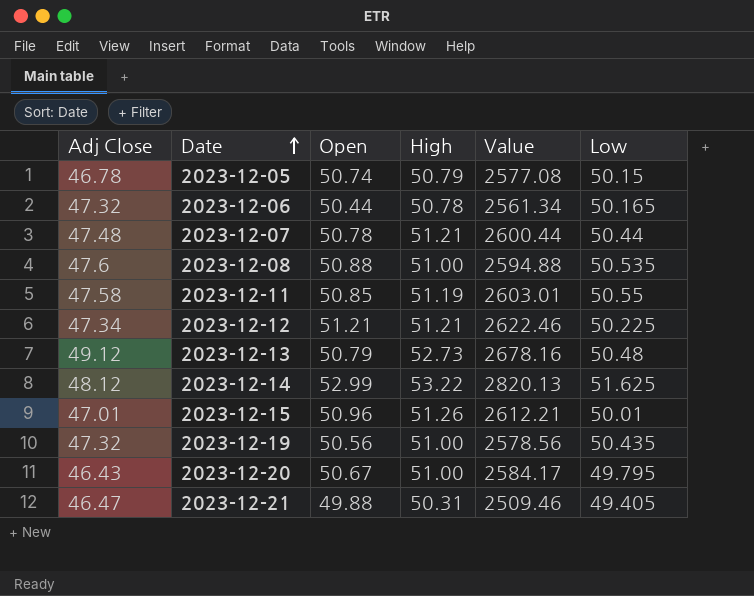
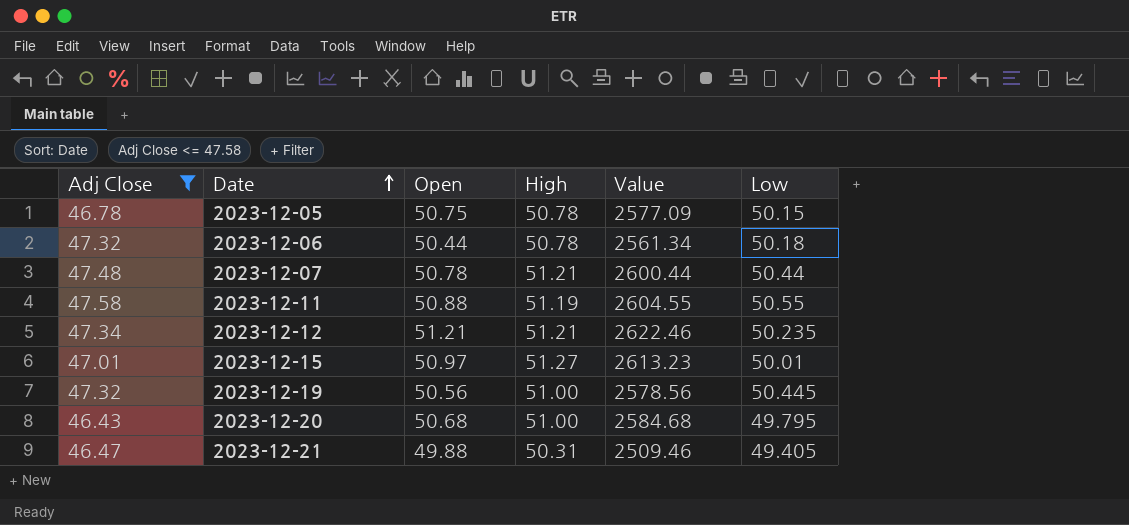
filter: none -> Adj Close <= 47.58
2023-12-05 | Open: 50.74 -> 50.75
2023-12-05 | High: 50.79 -> 50.78
2023-12-05 | Value: 2577.08 -> 2577.09
2023-12-06 | Low: 50.165 -> 50.18
2023-12-11 | Open: 50.85 -> 50.88
2023-12-11 | Value: 2603.01 -> 2604.55
2023-12-12 | Low: 50.225 -> 50.235
2023-12-15 | Open: 50.96 -> 50.97
2023-12-15 | High: 51.26 -> 51.27
2023-12-15 | Value: 2612.21 -> 2613.23
2023-12-19 | Low: 50.435 -> 50.445
2023-12-20 | Open: 50.67 -> 50.68
2023-12-20 | Value: 2584.17 -> 2584.68

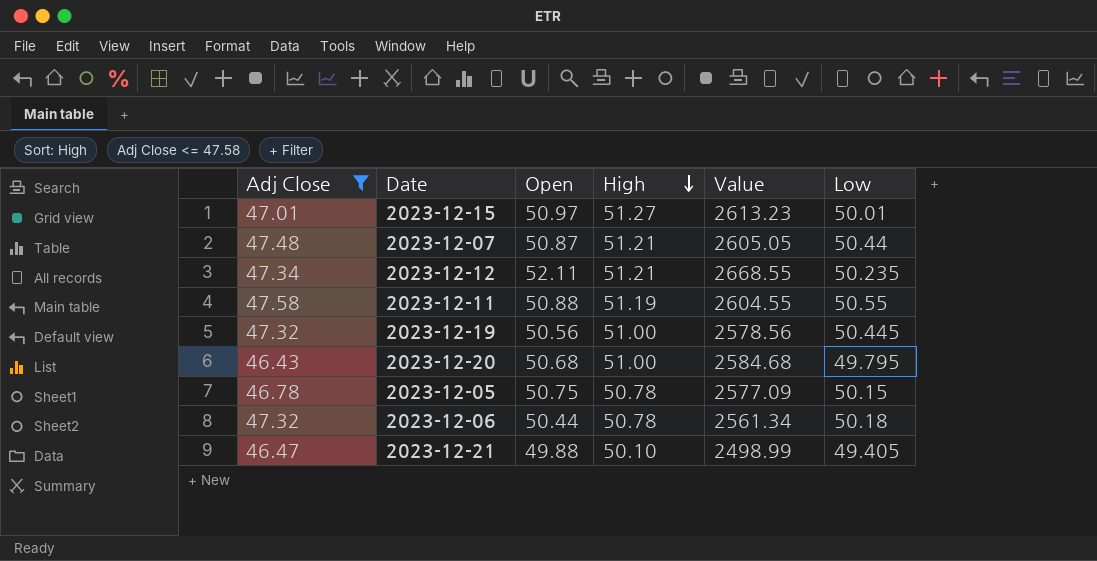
row order: Date ascending -> High descending
2023-12-07 | Open: 50.78 -> 50.87
2023-12-07 | Value: 2600.44 -> 2605.05
2023-12-12 | Open: 51.21 -> 52.11
2023-12-12 | Value: 2622.46 -> 2668.55
2023-12-21 | High: 50.31 -> 50.10
2023-12-21 | Value: 2509.46 -> 2498.99

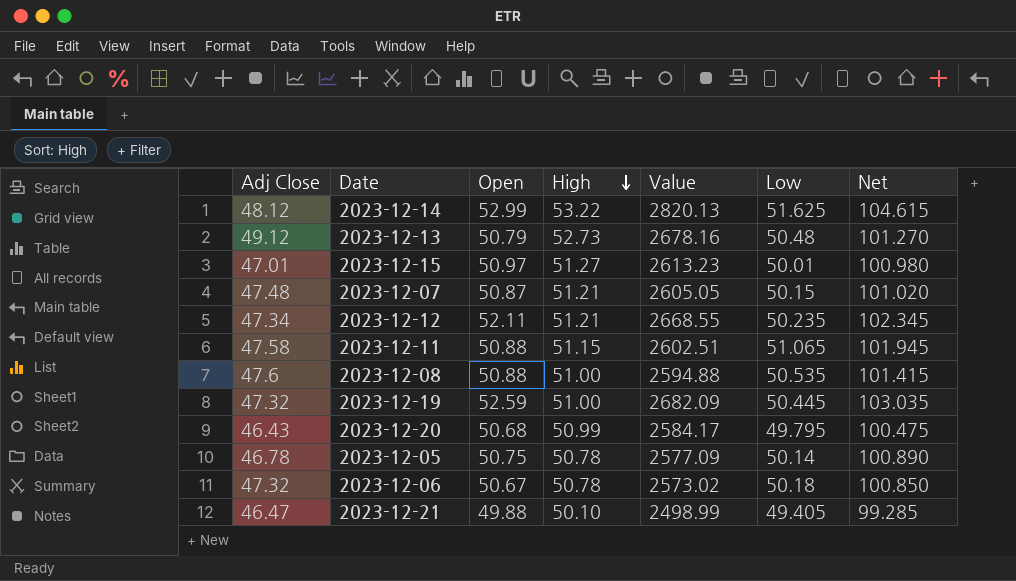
filter: Adj Close <= 47.58 -> none
column Net | formula: none -> [Open] + [Low]
2023-12-07 | Low: 50.44 -> 50.15
2023-12-11 | High: 51.19 -> 51.15
2023-12-11 | Value: 2604.55 -> 2602.51
2023-12-11 | Low: 50.55 -> 51.065
2023-12-19 | Open: 50.56 -> 52.59
2023-12-19 | Value: 2578.56 -> 2682.09
2023-12-20 | High: 51.00 -> 50.99
2023-12-20 | Value: 2584.68 -> 2584.17
2023-12-05 | Low: 50.15 -> 50.14
2023-12-06 | Open: 50.44 -> 50.67
2023-12-06 | Value: 2561.34 -> 2573.02

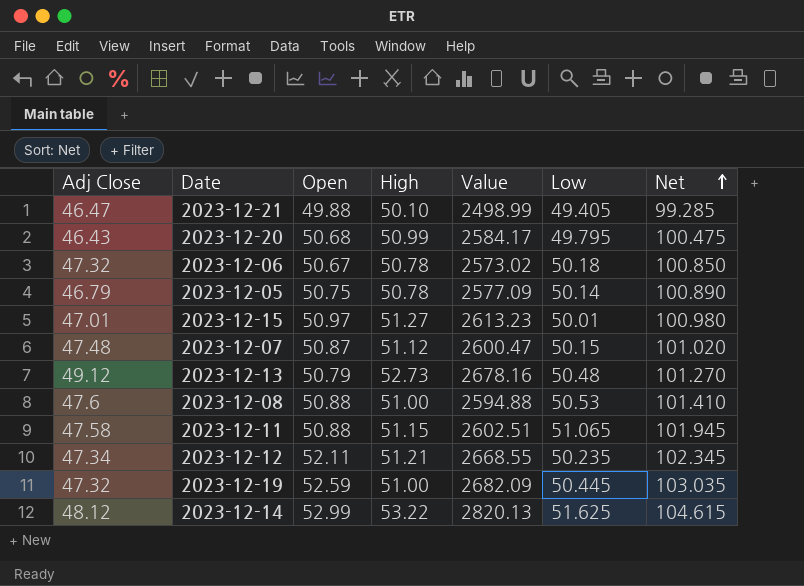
row order: High descending -> Net ascending
2023-12-05 | Adj Close: 46.78 -> 46.79
2023-12-07 | High: 51.21 -> 51.12
2023-12-07 | Value: 2605.05 -> 2600.47
2023-12-08 | Low: 50.535 -> 50.53
2023-12-08 | Net: 101.415 -> 101.410

